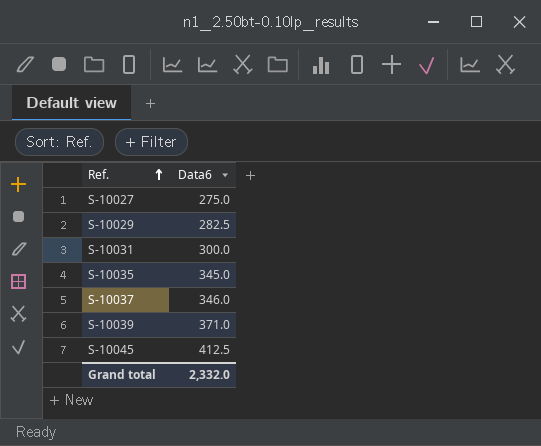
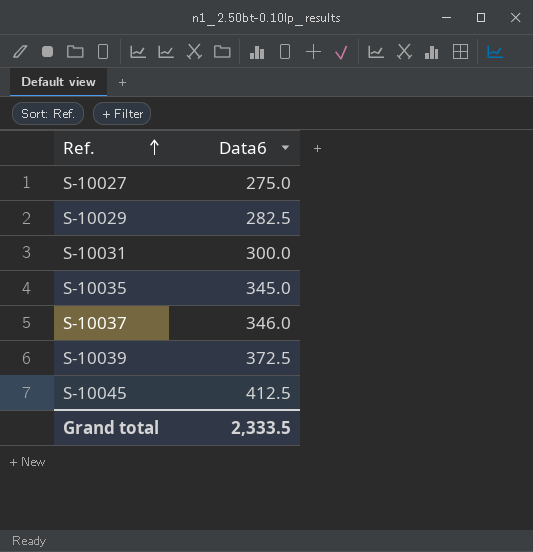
S-10039 | Data6: 371.0 -> 372.5
Grand total | Data6: 2,332.0 -> 2,333.5

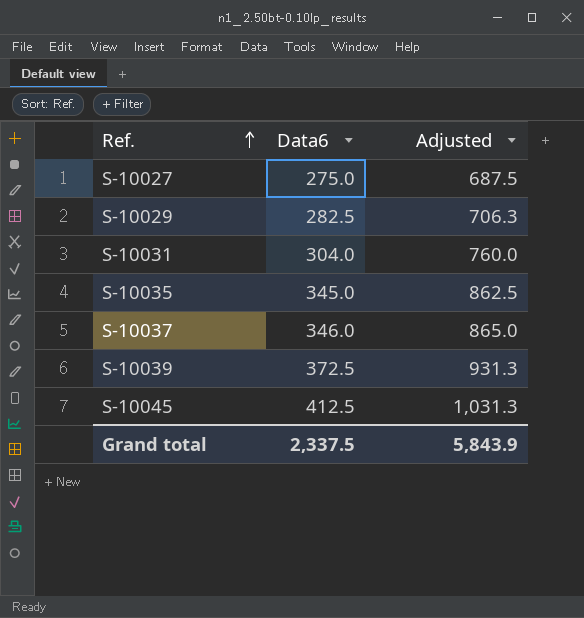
column Adjusted | formula: none -> [Data6] * 2.5
S-10031 | Data6: 300.0 -> 304.0
Grand total | Data6: 2,333.5 -> 2,337.5

